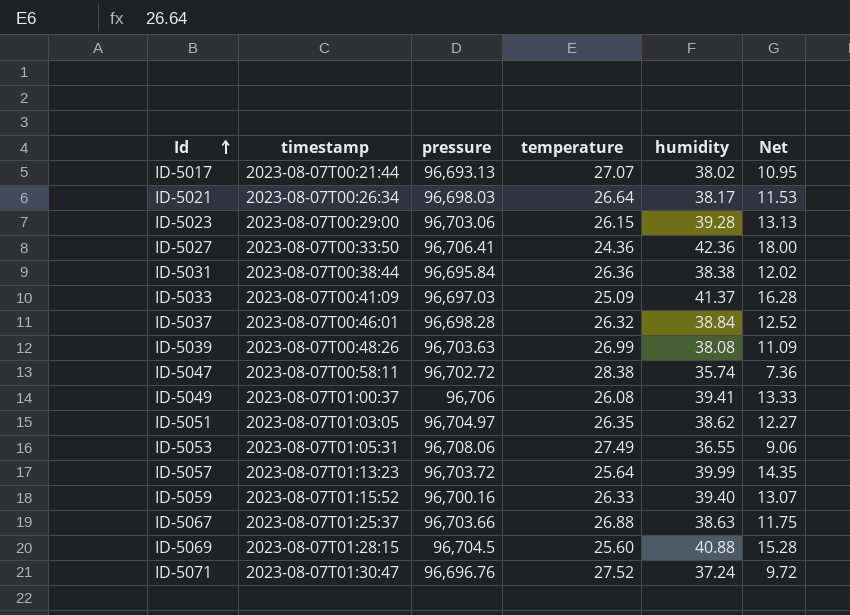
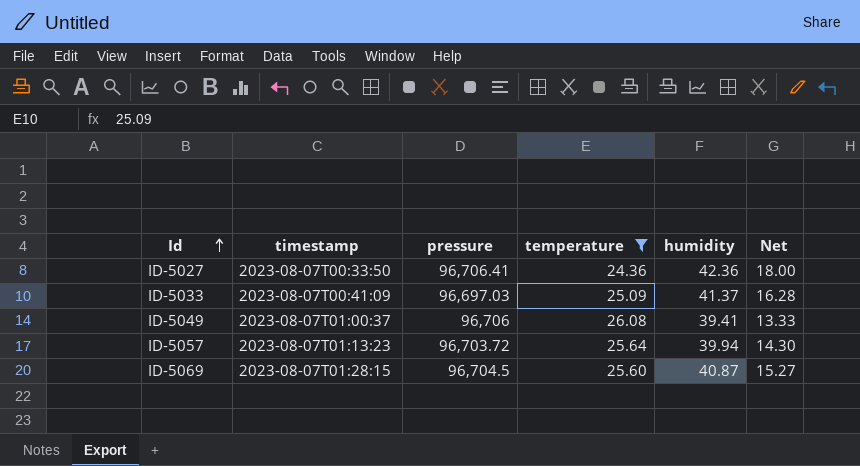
filter: none -> temperature <= 26.08
ID-5057 | humidity: 39.99 -> 39.94
ID-5057 | Net: 14.35 -> 14.30
ID-5069 | humidity: 40.88 -> 40.87
ID-5069 | Net: 15.28 -> 15.27

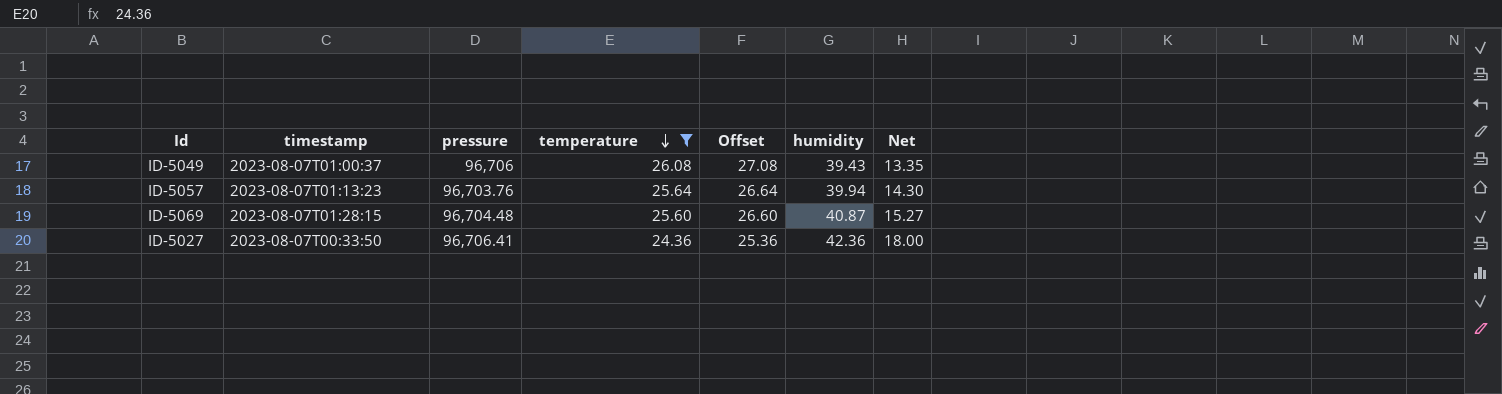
row order: Id ascending -> temperature descending
column Offset | formula: none -> [temperature] + 1
row ID-5033: 2023-08-07T00:41:09 | 96,697.03 | 25.09 | 41.37 | 16.28 -> none
ID-5049 | humidity: 39.41 -> 39.43
ID-5049 | Net: 13.33 -> 13.35
ID-5057 | pressure: 96,703.72 -> 96,703.76
ID-5069 | pressure: 96,704.5 -> 96,704.48

